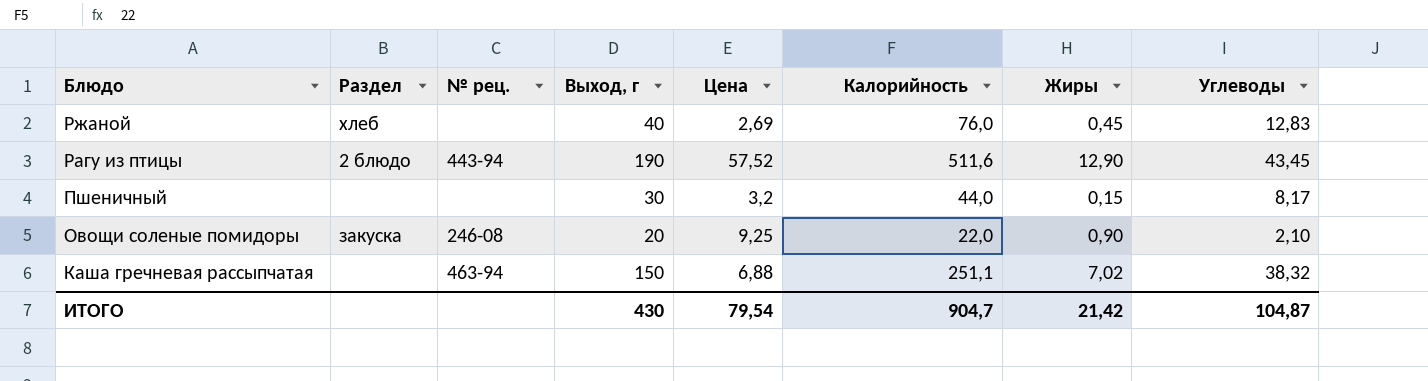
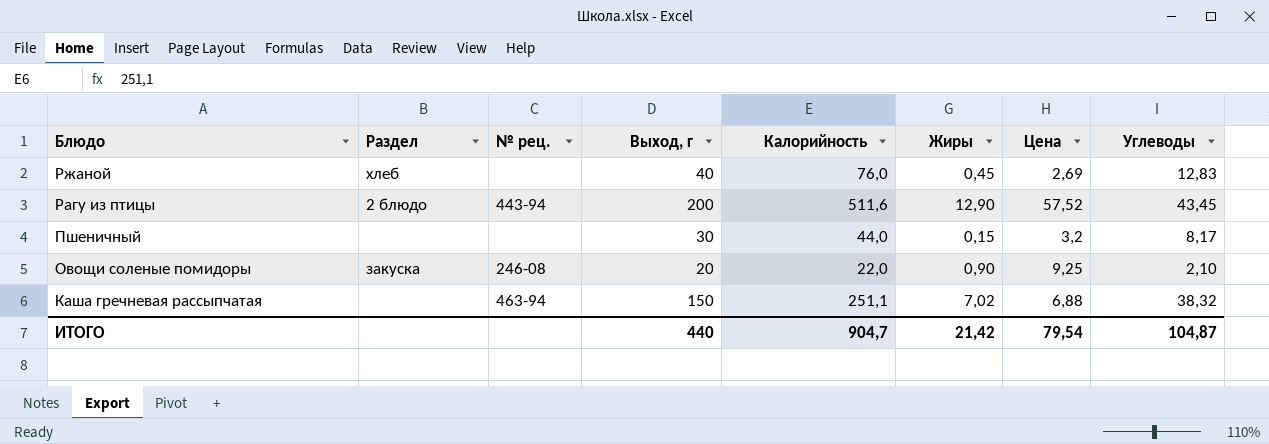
column Цена | position: 5 -> 7
Рагу из птицы | Выход, г: 190 -> 200
ИТОГО | Выход, г: 430 -> 440

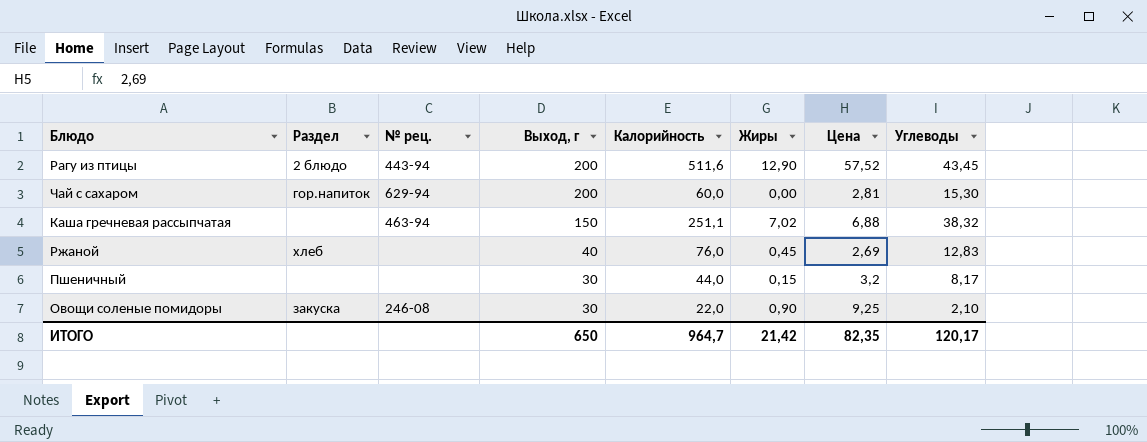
row order: Блюдо descending -> Выход, г descending
row Чай с сахаром: none -> гор.напиток | 629-94 | 200 | 60,0 | 0,00 | 2,81 | 15,30
Овощи соленые помидоры | Выход, г: 20 -> 30
ИТОГО | Выход, г: 440 -> 650
ИТОГО | Калорийность: 904,7 -> 964,7
ИТОГО | Цена: 79,54 -> 82,35
ИТОГО | Углеводы: 104,87 -> 120,17

